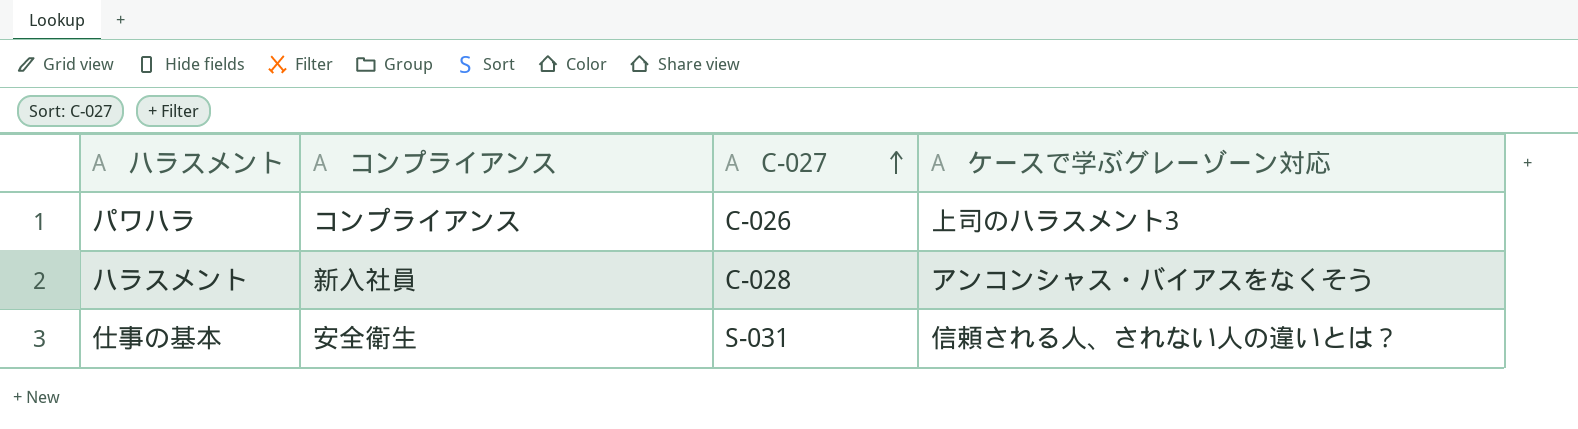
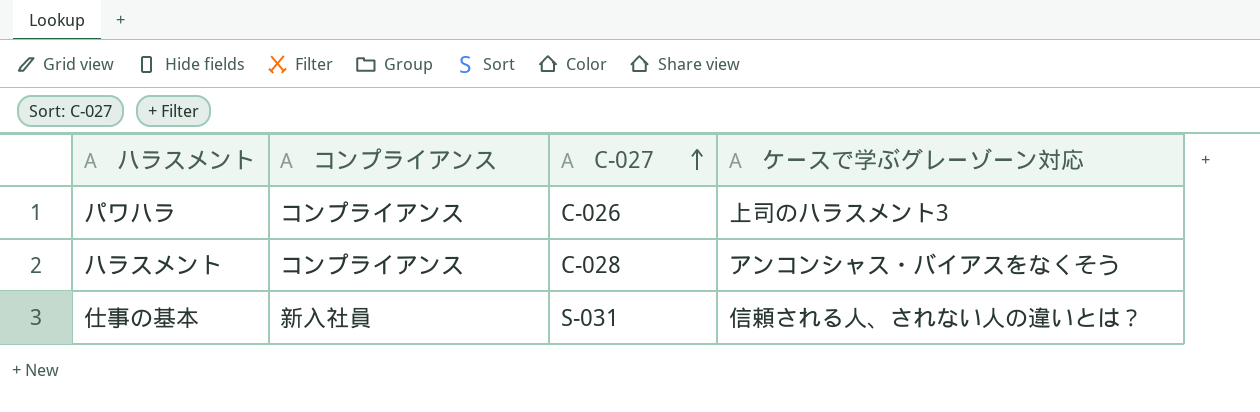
ハラスメント | コンプライアンス: 新入社員 -> コンプライアンス
仕事の基本 | コンプライアンス: 安全衛生 -> 新入社員

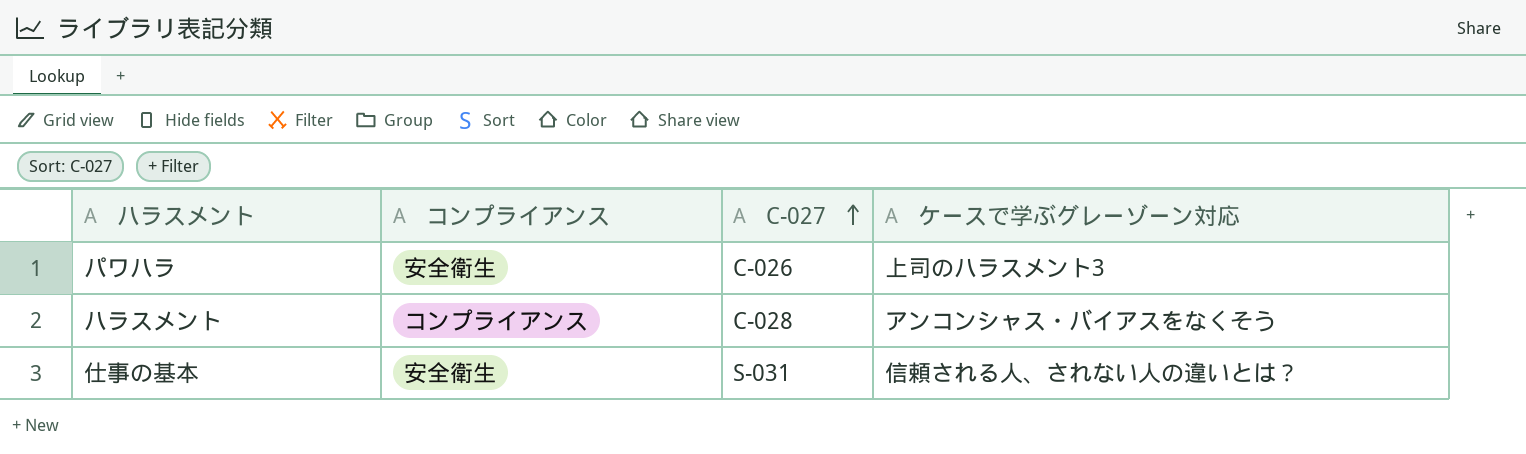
パワハラ | コンプライアンス: コンプライアンス -> 安全衛生
仕事の基本 | コンプライアンス: 新入社員 -> 安全衛生

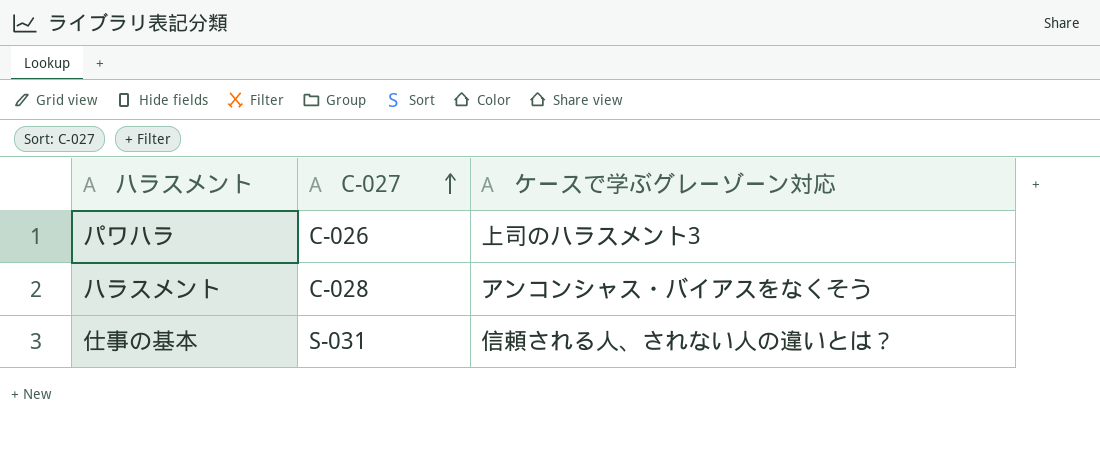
column コンプライアンス | position: 2 -> none

